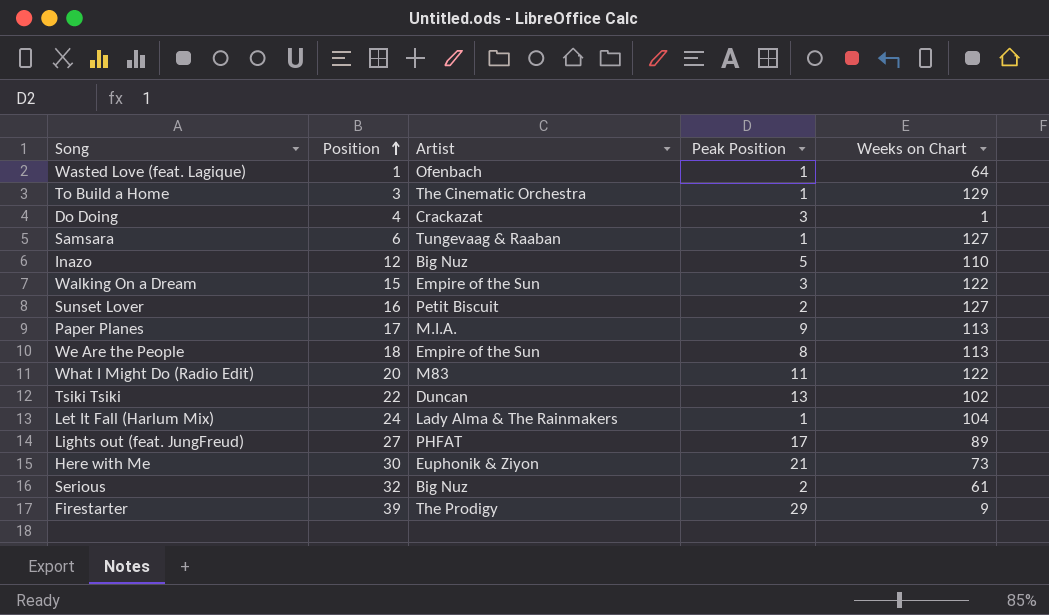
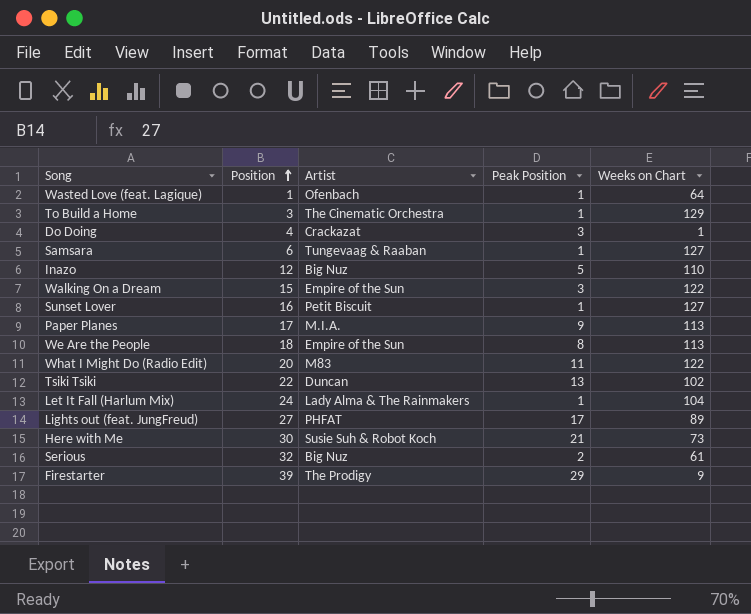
Sunset Lover | Peak Position: 2 -> 1
Here with Me | Artist: Euphonik & Ziyon -> Susie Suh & Robot Koch

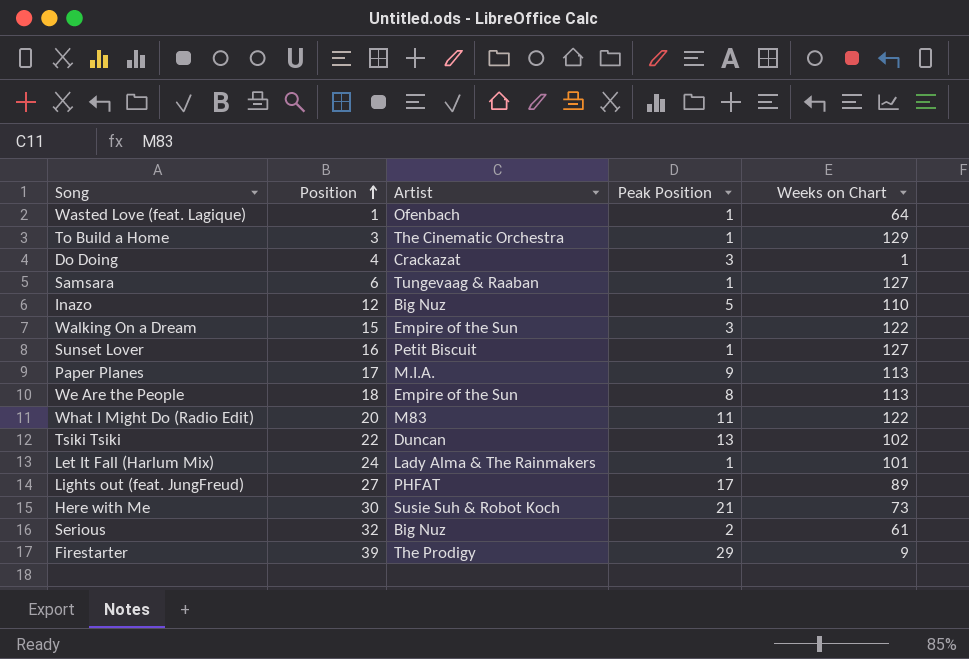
Let It Fall (Harlum Mix) | Weeks on Chart: 104 -> 101

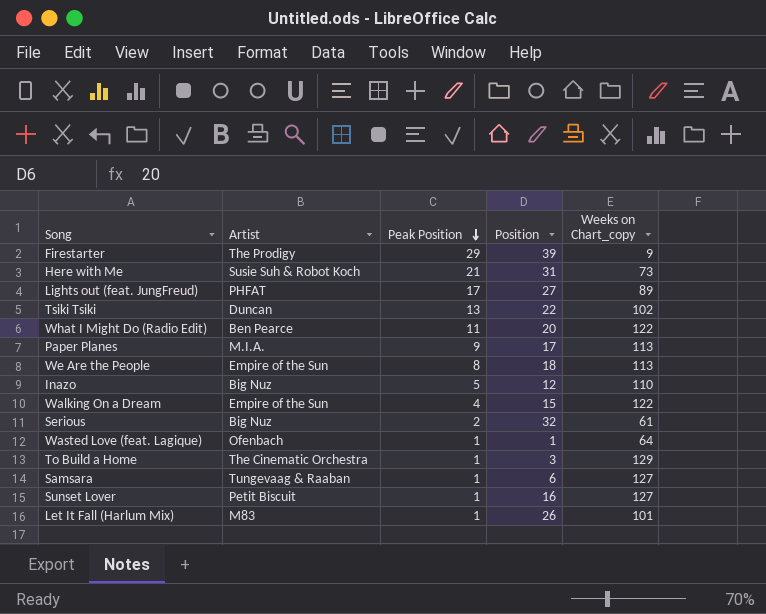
row order: Position ascending -> Peak Position descending
column Position | position: 2 -> 4
column name: Weeks on Chart -> Weeks on Chart_copy
row Do Doing: 4 | Crackazat | 3 | 1 -> none
Here with Me | Position: 30 -> 31
What I Might Do (Radio Edit) | Artist: M83 -> Ben Pearce
Walking On a Dream | Peak Position: 3 -> 4
Let It Fall (Harlum Mix) | Artist: Lady Alma & The Rainmakers -> M83
Let It Fall (Harlum Mix) | Position: 24 -> 26

